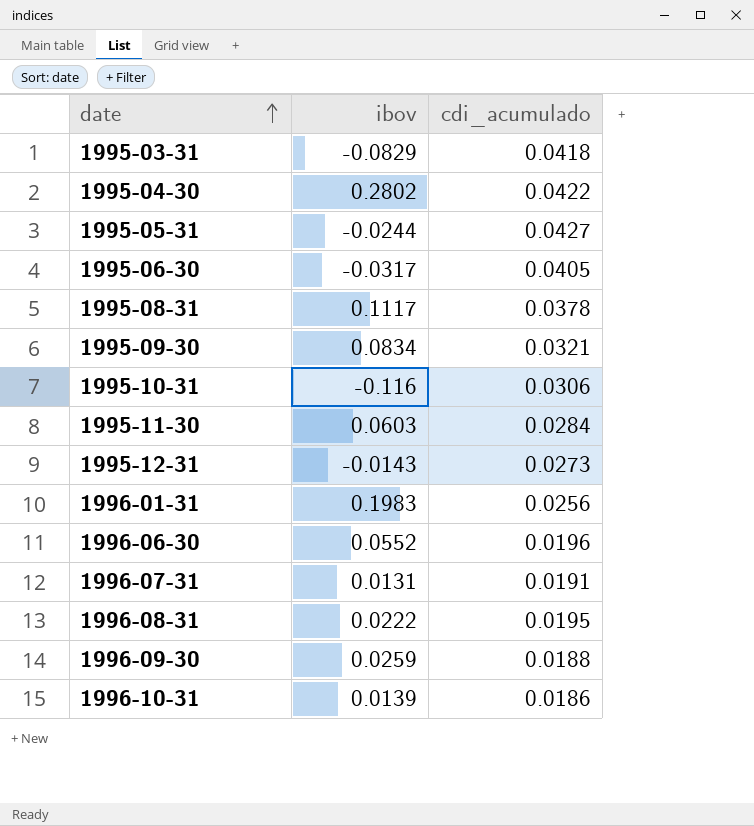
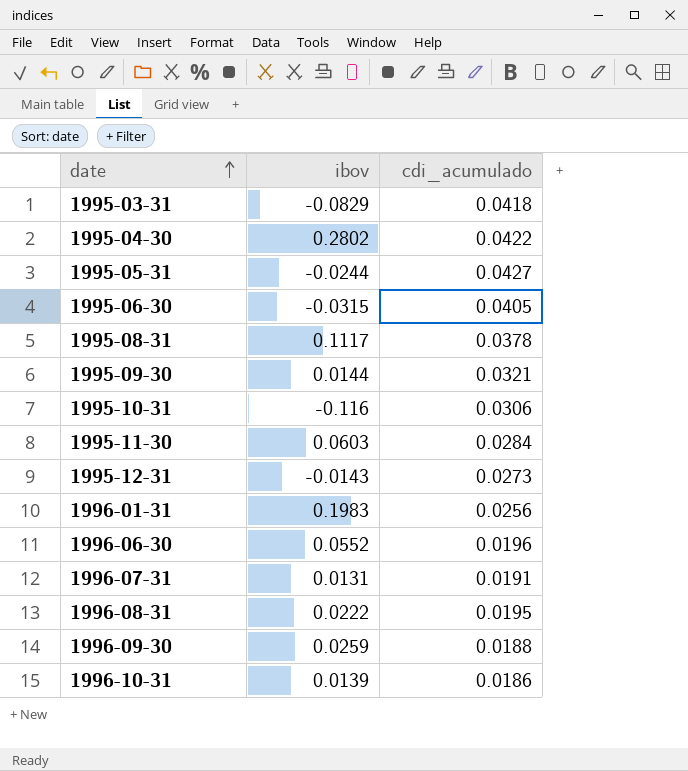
1995-06-30 | ibov: -0.0317 -> -0.0315
1995-09-30 | ibov: 0.0834 -> 0.0144

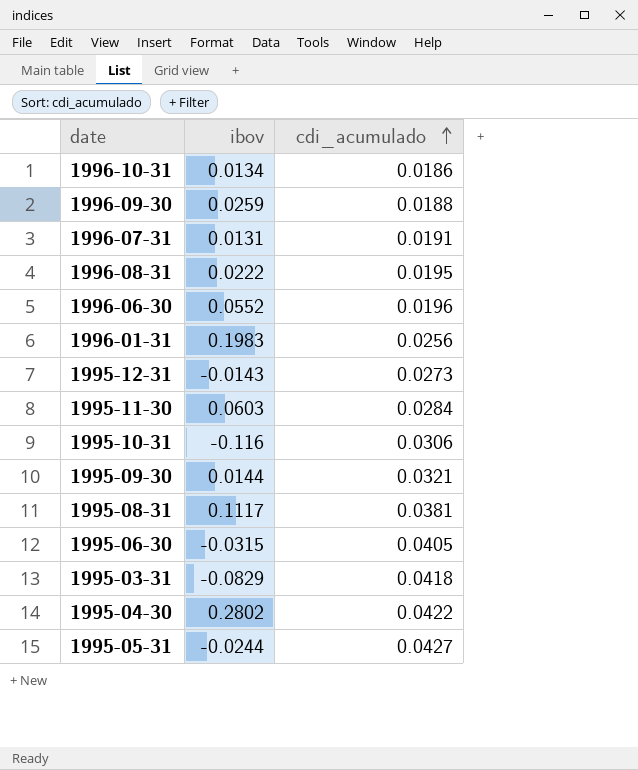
row order: date ascending -> cdi_acumulado ascending
1996-10-31 | ibov: 0.0139 -> 0.0134
1995-08-31 | cdi_acumulado: 0.0378 -> 0.0381

